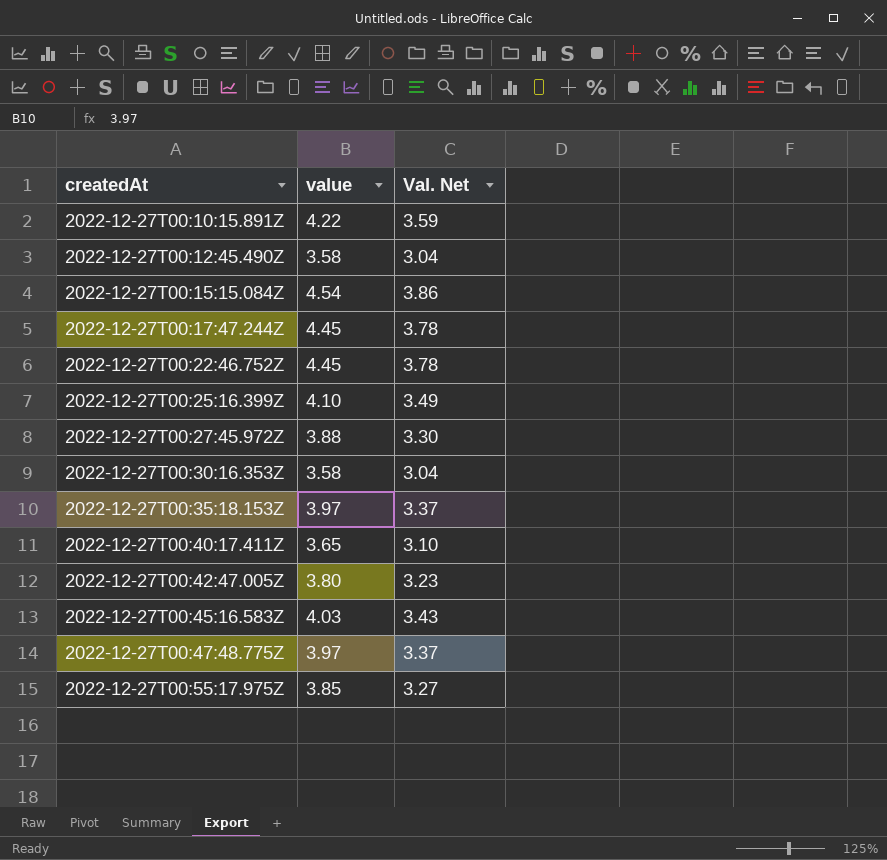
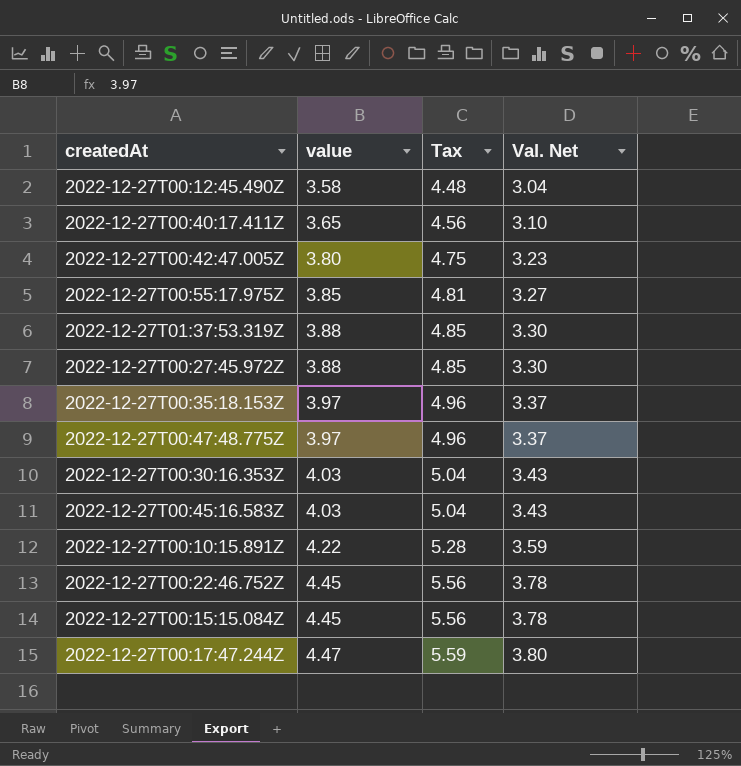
row order: createdAt ascending -> value ascending
column Tax | formula: none -> [value] * 1.25
row 2022-12-27T00:25:16.399Z: 4.10 | 3.49 -> none
row 2022-12-27T01:37:53.319Z: none -> 3.88 | 4.85 | 3.30
2022-12-27T00:30:16.353Z | value: 3.58 -> 4.03
2022-12-27T00:30:16.353Z | Val. Net: 3.04 -> 3.43
2022-12-27T00:15:15.084Z | value: 4.54 -> 4.45
2022-12-27T00:15:15.084Z | Val. Net: 3.86 -> 3.78
2022-12-27T00:17:47.244Z | value: 4.45 -> 4.47
2022-12-27T00:17:47.244Z | Val. Net: 3.78 -> 3.80

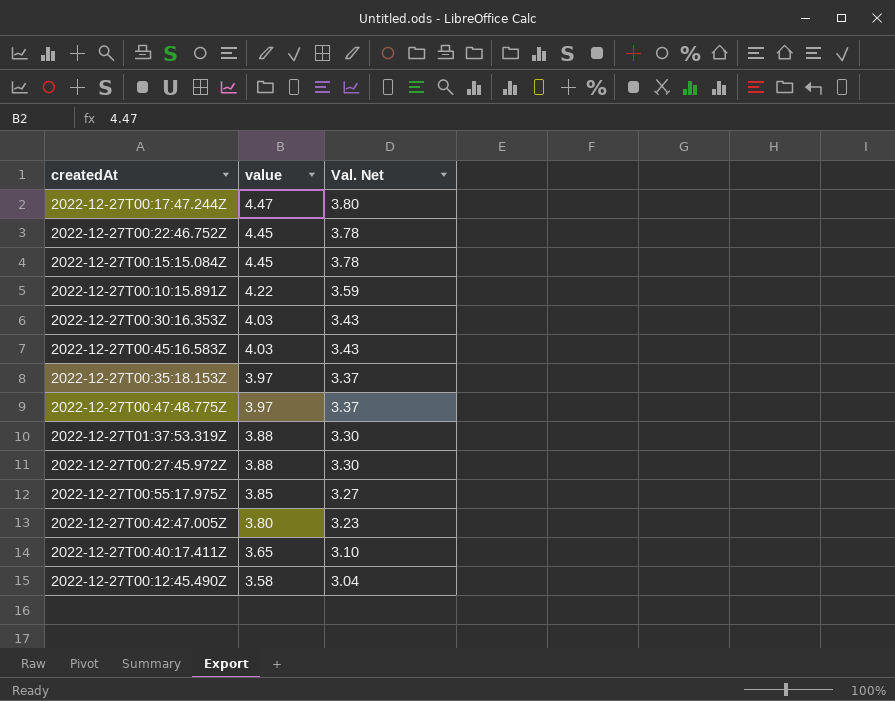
row order: value ascending -> value descending
column Tax | formula: [value] * 1.25 -> none

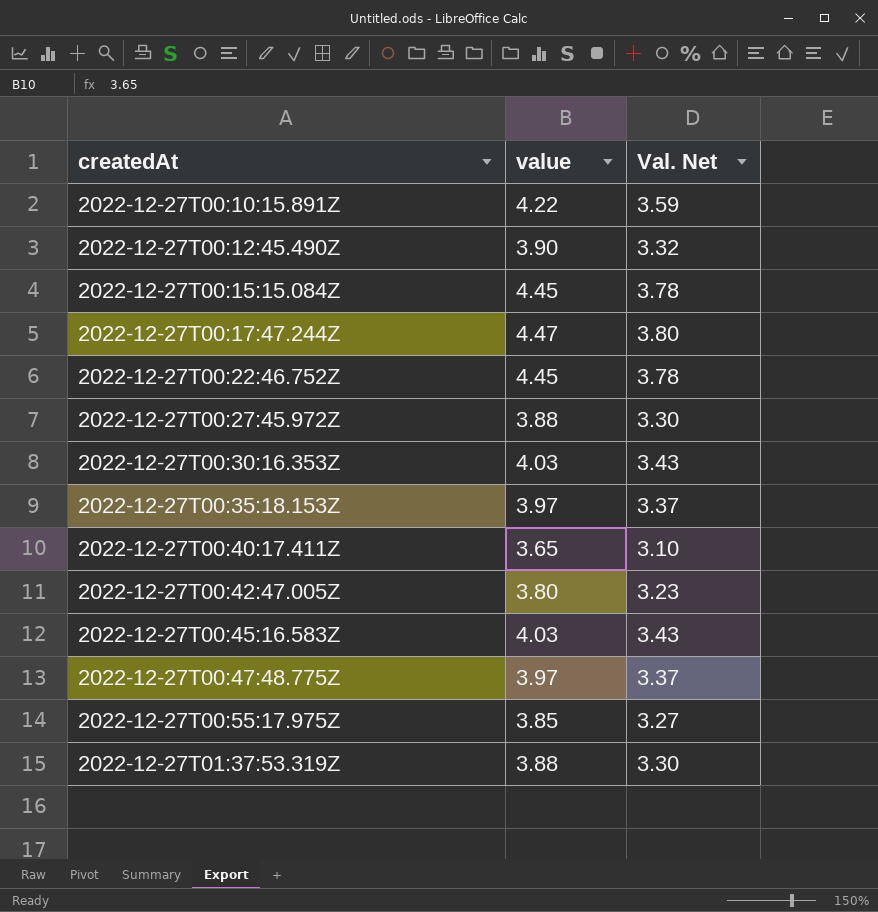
row order: value descending -> createdAt ascending
2022-12-27T00:12:45.490Z | value: 3.58 -> 3.90
2022-12-27T00:12:45.490Z | Val. Net: 3.04 -> 3.32

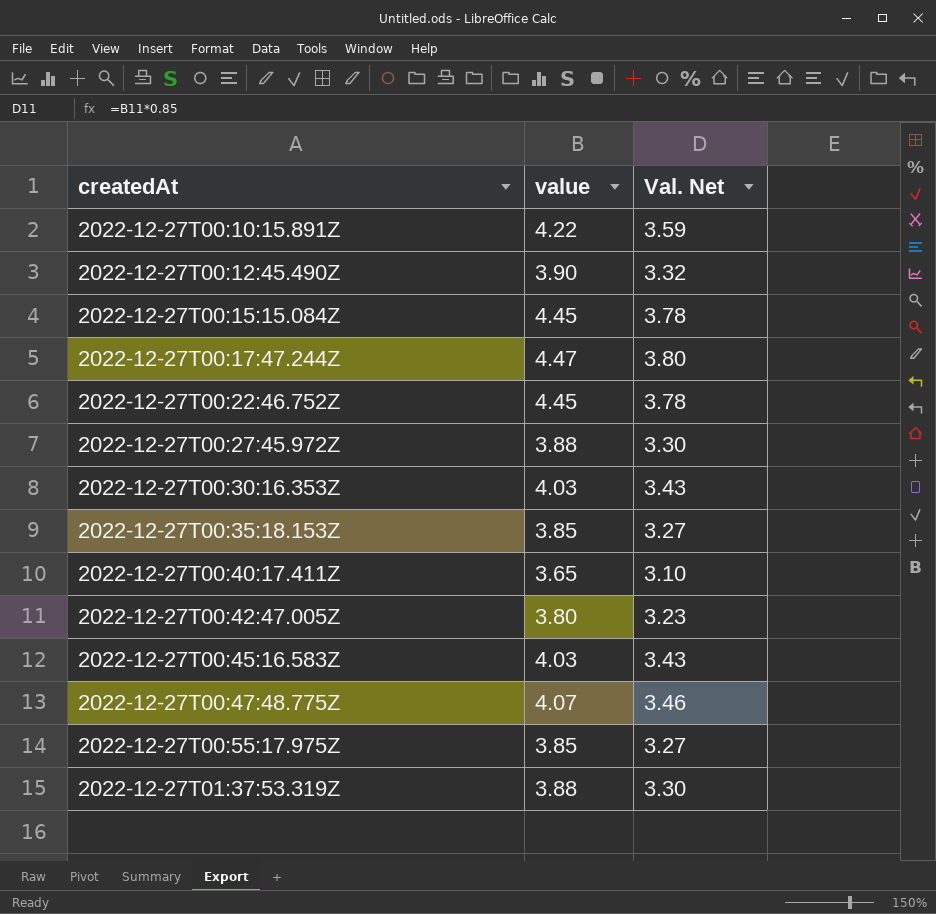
2022-12-27T00:35:18.153Z | value: 3.97 -> 3.85
2022-12-27T00:35:18.153Z | Val. Net: 3.37 -> 3.27
2022-12-27T00:47:48.775Z | value: 3.97 -> 4.07
2022-12-27T00:47:48.775Z | Val. Net: 3.37 -> 3.46

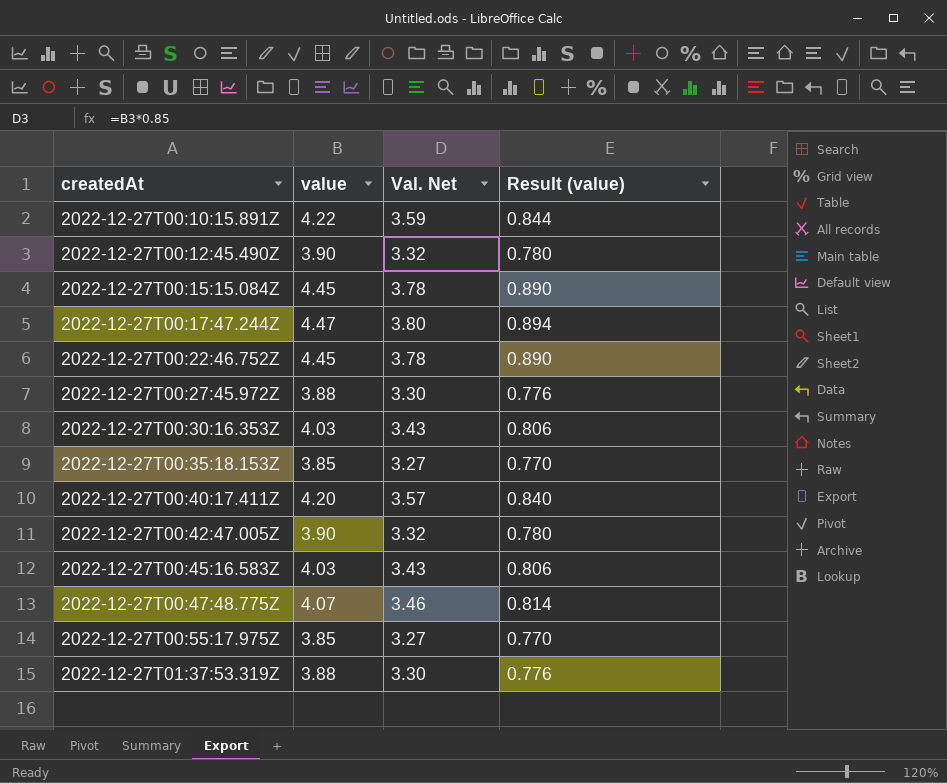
column Result (value) | formula: none -> [value] * 0.2
2022-12-27T00:40:17.411Z | value: 3.65 -> 4.20
2022-12-27T00:40:17.411Z | Val. Net: 3.10 -> 3.57
2022-12-27T00:42:47.005Z | value: 3.80 -> 3.90
2022-12-27T00:42:47.005Z | Val. Net: 3.23 -> 3.32

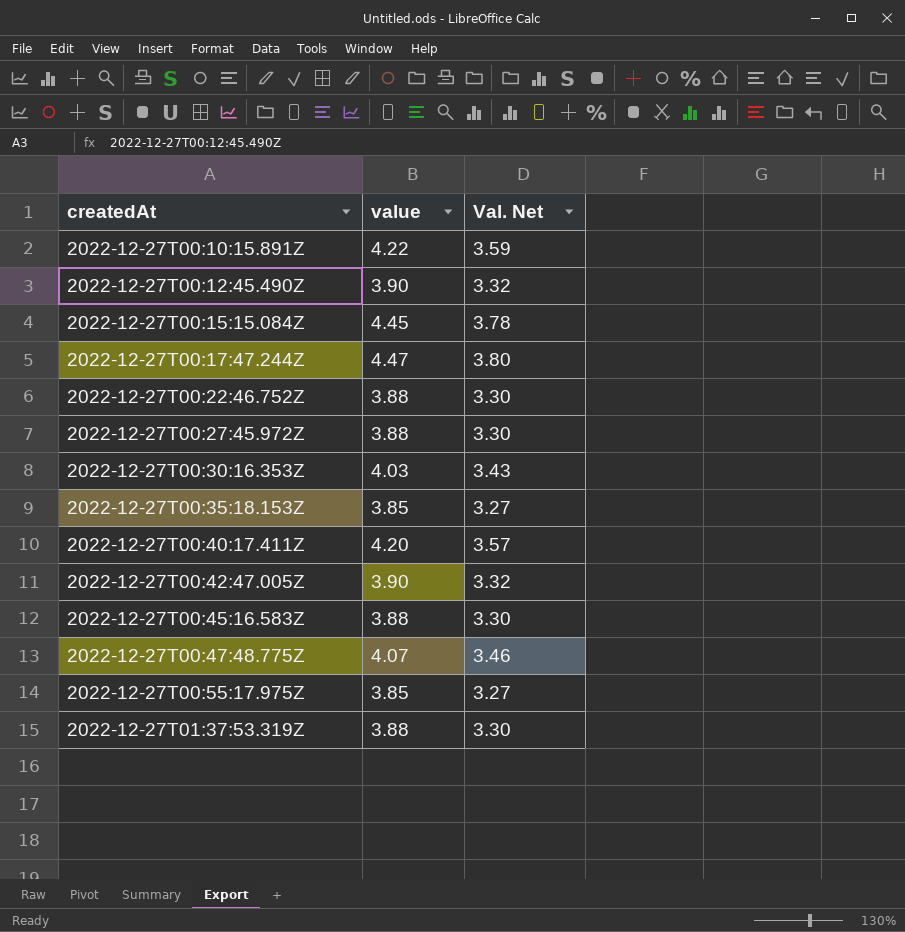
column Result (value) | formula: [value] * 0.2 -> none
2022-12-27T00:22:46.752Z | value: 4.45 -> 3.88
2022-12-27T00:22:46.752Z | Val. Net: 3.78 -> 3.30
2022-12-27T00:45:16.583Z | value: 4.03 -> 3.88
2022-12-27T00:45:16.583Z | Val. Net: 3.43 -> 3.30

